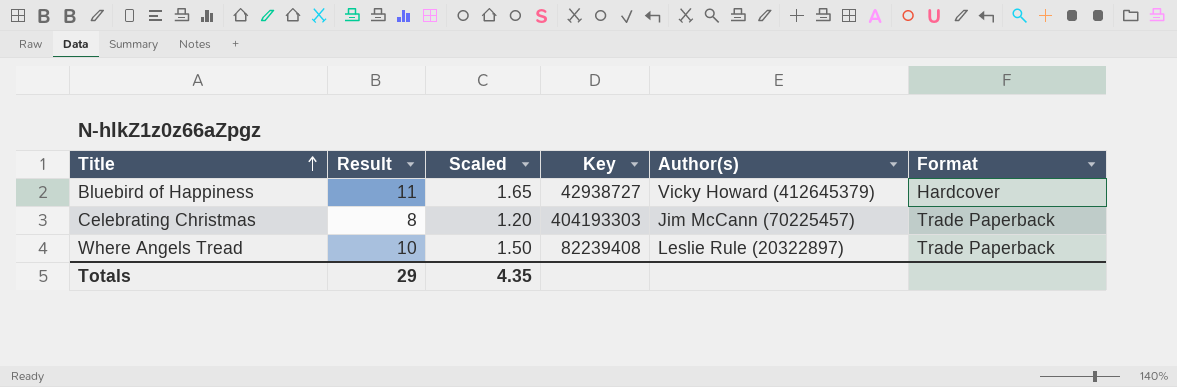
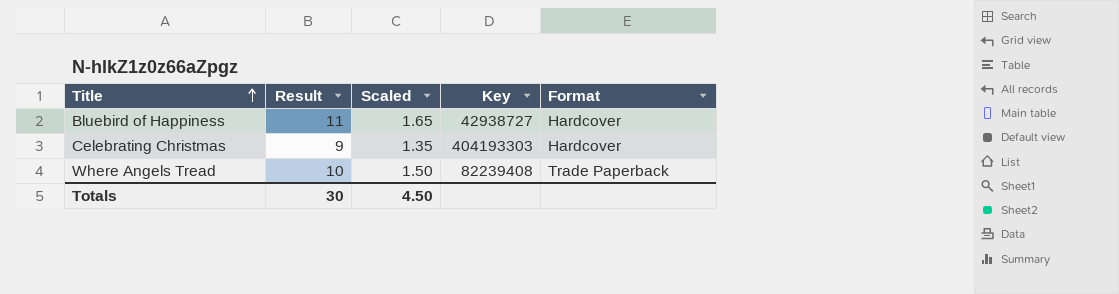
column Author(s) | position: 5 -> none
Celebrating Christmas | Result: 8 -> 9
Celebrating Christmas | Scaled: 1.20 -> 1.35
Celebrating Christmas | Format: Trade Paperback -> Hardcover
Totals | Result: 29 -> 30
Totals | Scaled: 4.35 -> 4.50

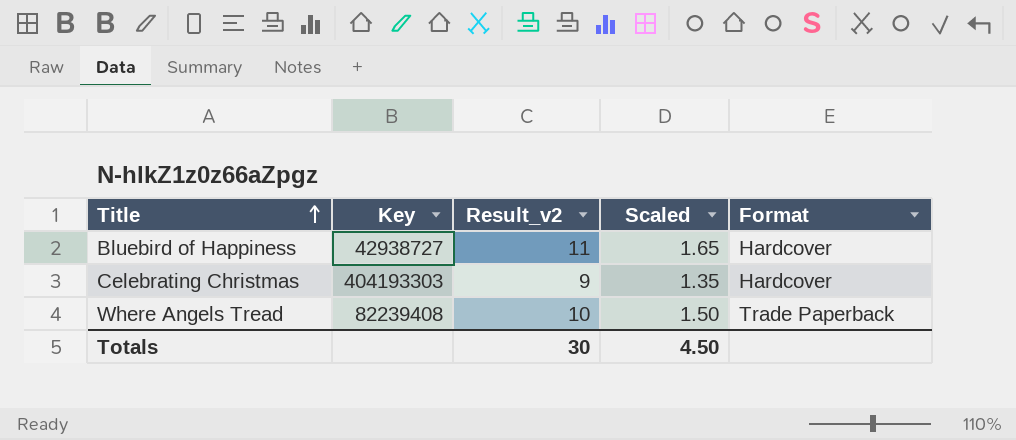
column Key | position: 4 -> 2
column name: Result -> Result_v2

